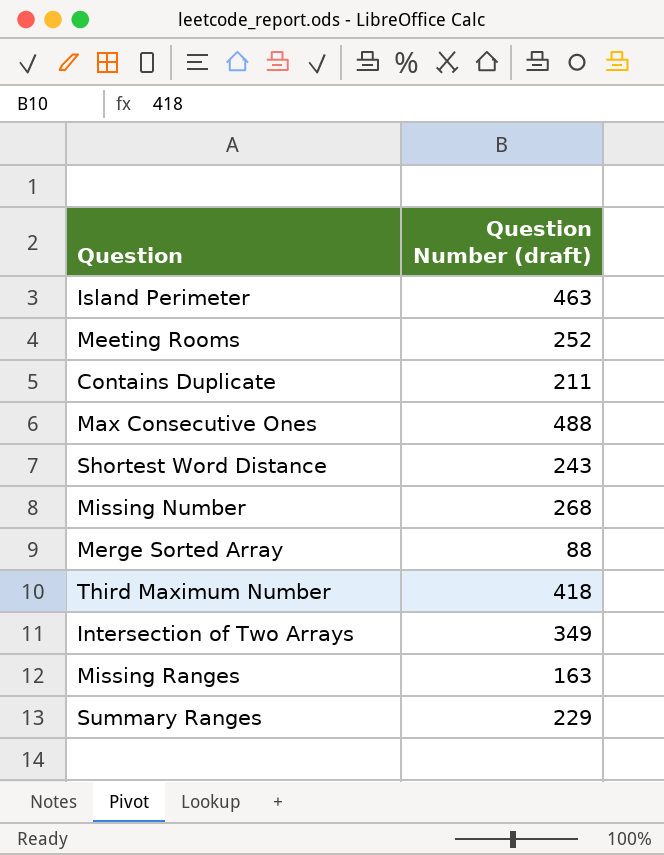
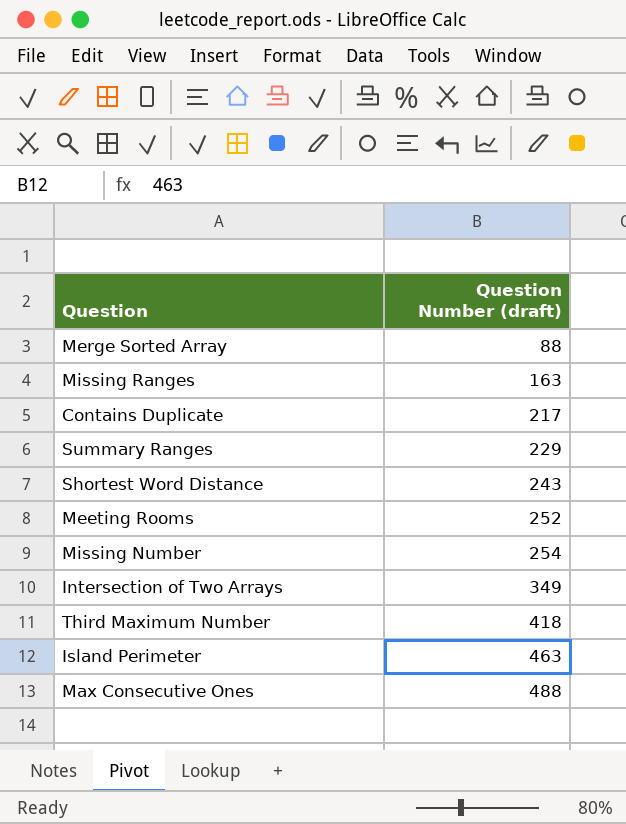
row order: none -> Question Number (draft) ascending
Contains Duplicate | Question Number (draft): 211 -> 217
Missing Number | Question Number (draft): 268 -> 254

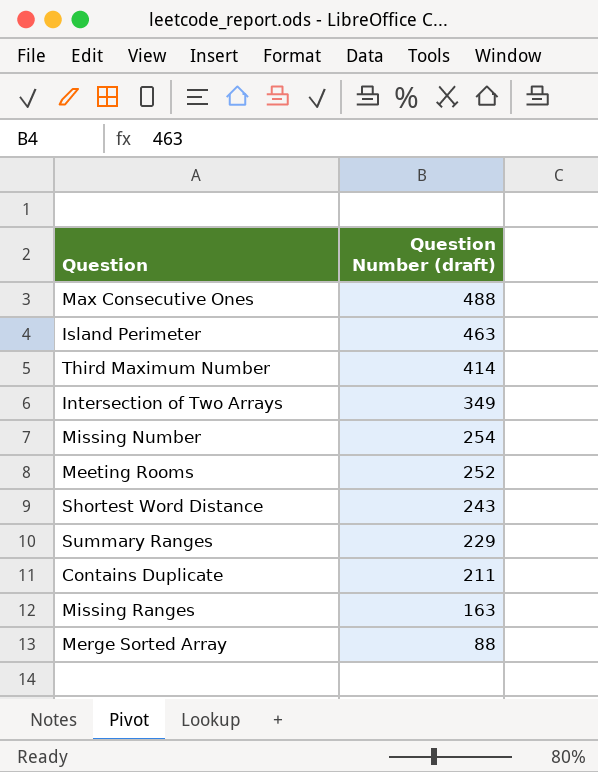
row order: Question Number (draft) ascending -> Question Number (draft) descending
Third Maximum Number | Question Number (draft): 418 -> 414
Contains Duplicate | Question Number (draft): 217 -> 211

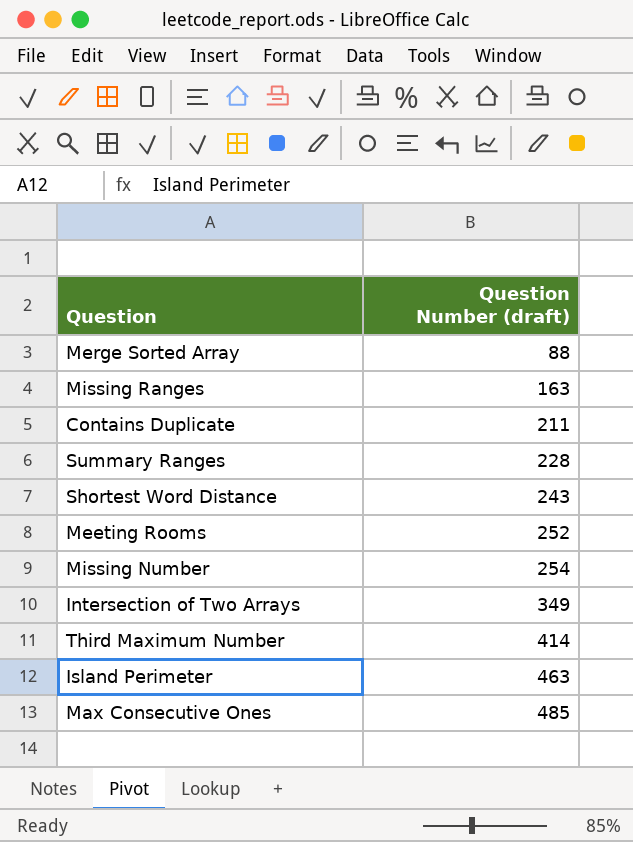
row order: Question Number (draft) descending -> Question Number (draft) ascending
Summary Ranges | Question Number (draft): 229 -> 228
Max Consecutive Ones | Question Number (draft): 488 -> 485

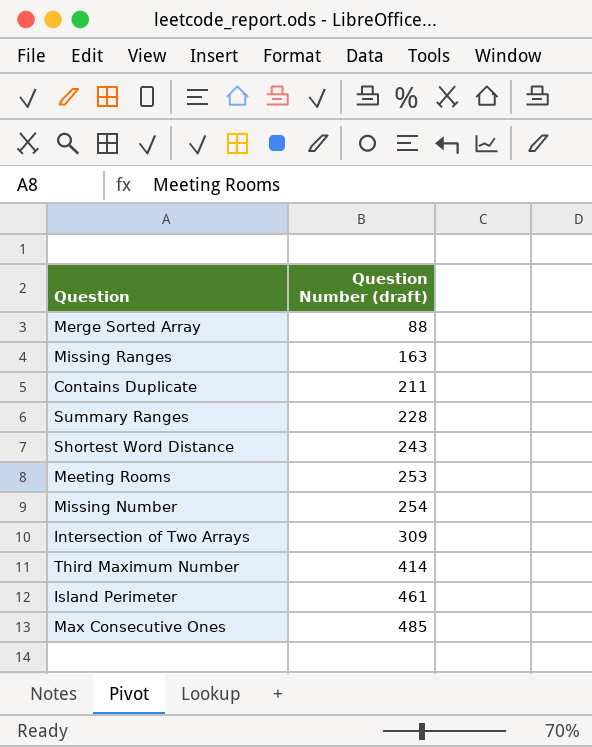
Meeting Rooms | Question Number (draft): 252 -> 253
Intersection of Two Arrays | Question Number (draft): 349 -> 309
Island Perimeter | Question Number (draft): 463 -> 461

